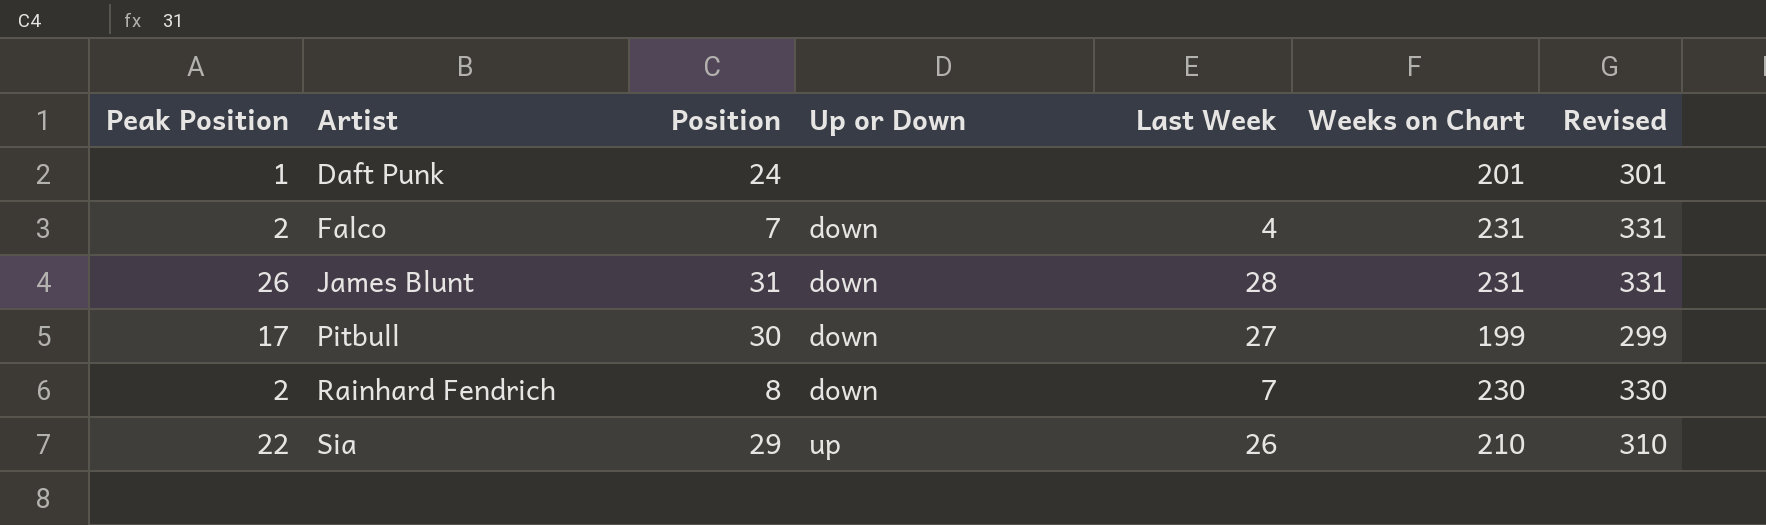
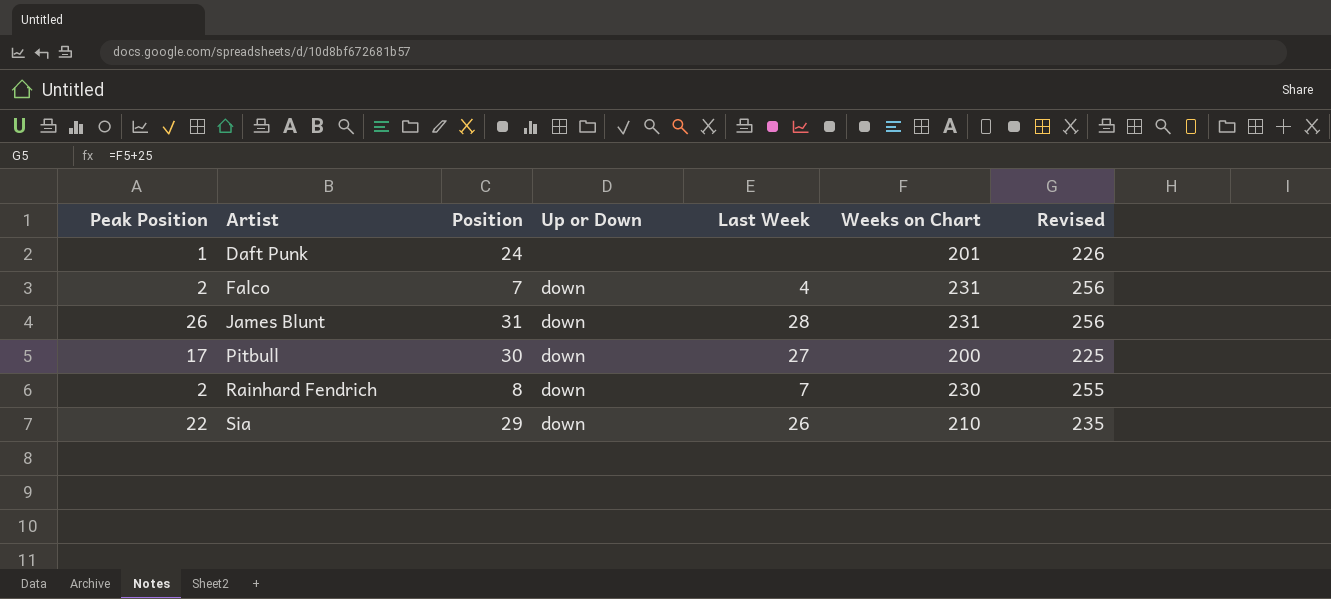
column Revised | formula: [Weeks on Chart] + 100 -> [Weeks on Chart] + 25
Pitbull | Weeks on Chart: 199 -> 200
Sia | Up or Down: up -> down

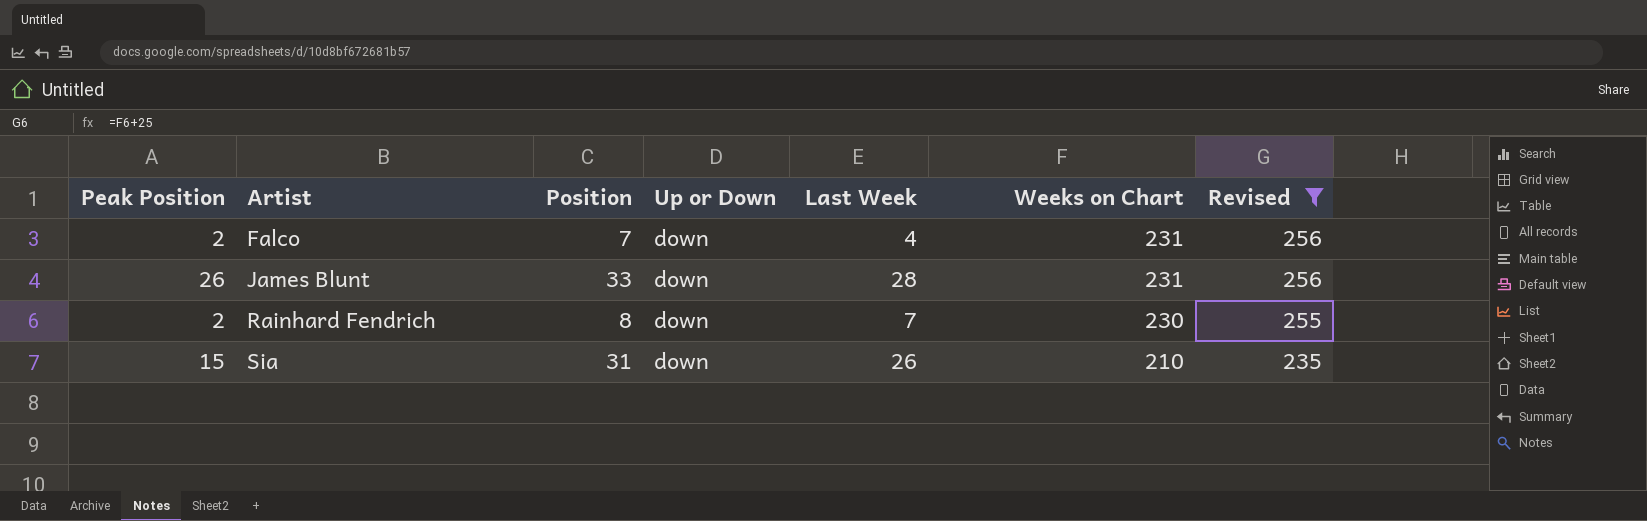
filter: none -> Revised >= 235
James Blunt | Position: 31 -> 33
Sia | Peak Position: 22 -> 15
Sia | Position: 29 -> 31

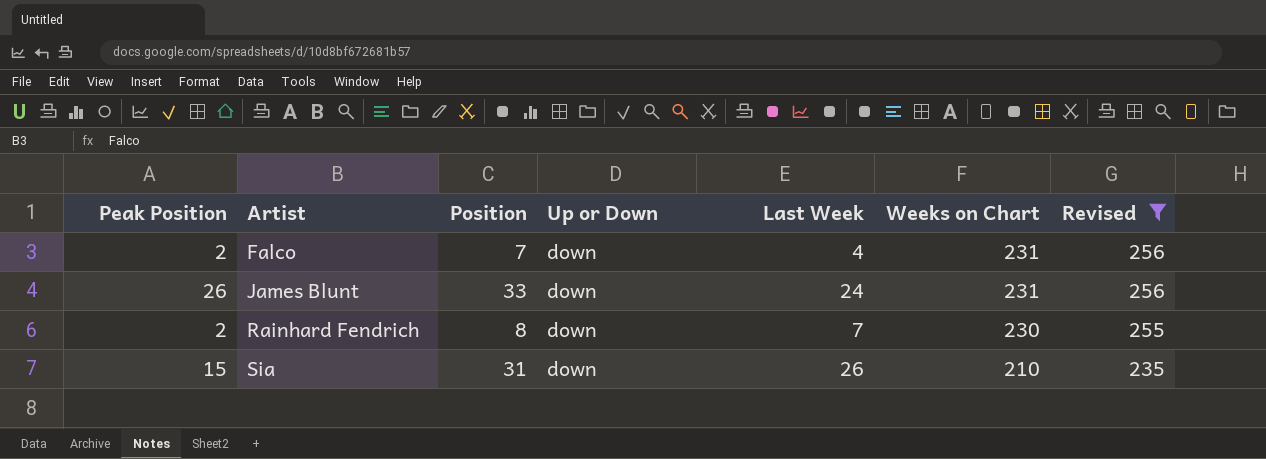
James Blunt | Last Week: 28 -> 24

